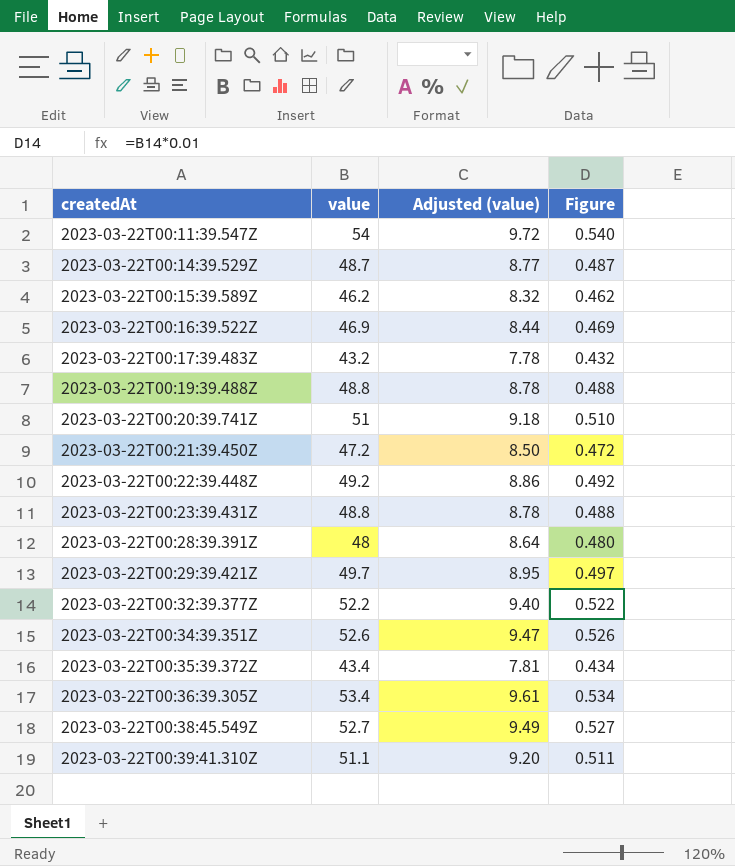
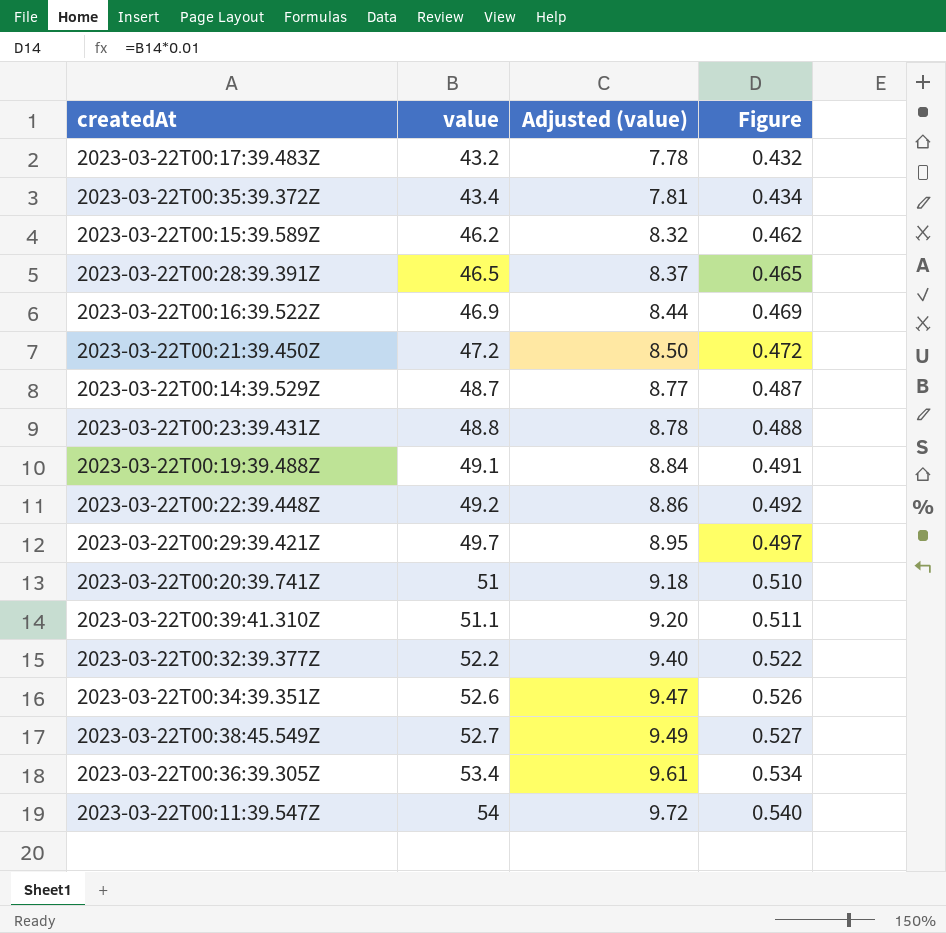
row order: createdAt ascending -> value ascending
2023-03-22T00:28:39.391Z | value: 48 -> 46.5
2023-03-22T00:28:39.391Z | Adjusted (value): 8.64 -> 8.37
2023-03-22T00:28:39.391Z | Figure: 0.480 -> 0.465
2023-03-22T00:19:39.488Z | value: 48.8 -> 49.1
2023-03-22T00:19:39.488Z | Adjusted (value): 8.78 -> 8.84
2023-03-22T00:19:39.488Z | Figure: 0.488 -> 0.491

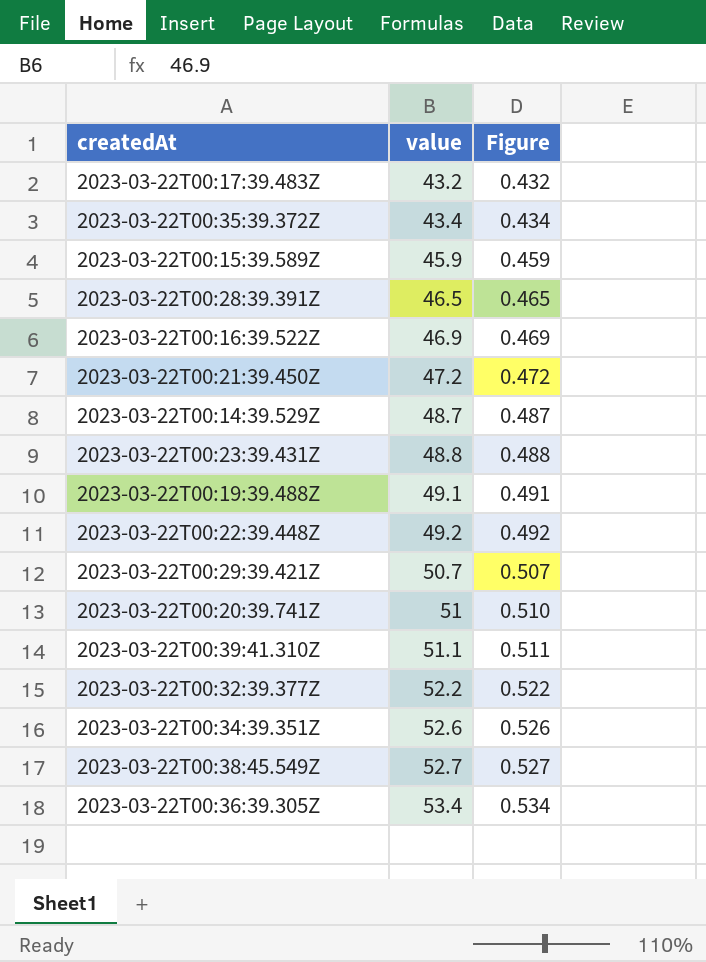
column Adjusted (value) | formula: [value] * 0.18 -> none
row 2023-03-22T00:11:39.547Z: 54 | 9.72 | 0.540 -> none
2023-03-22T00:15:39.589Z | value: 46.2 -> 45.9
2023-03-22T00:15:39.589Z | Figure: 0.462 -> 0.459
2023-03-22T00:29:39.421Z | value: 49.7 -> 50.7
2023-03-22T00:29:39.421Z | Figure: 0.497 -> 0.507

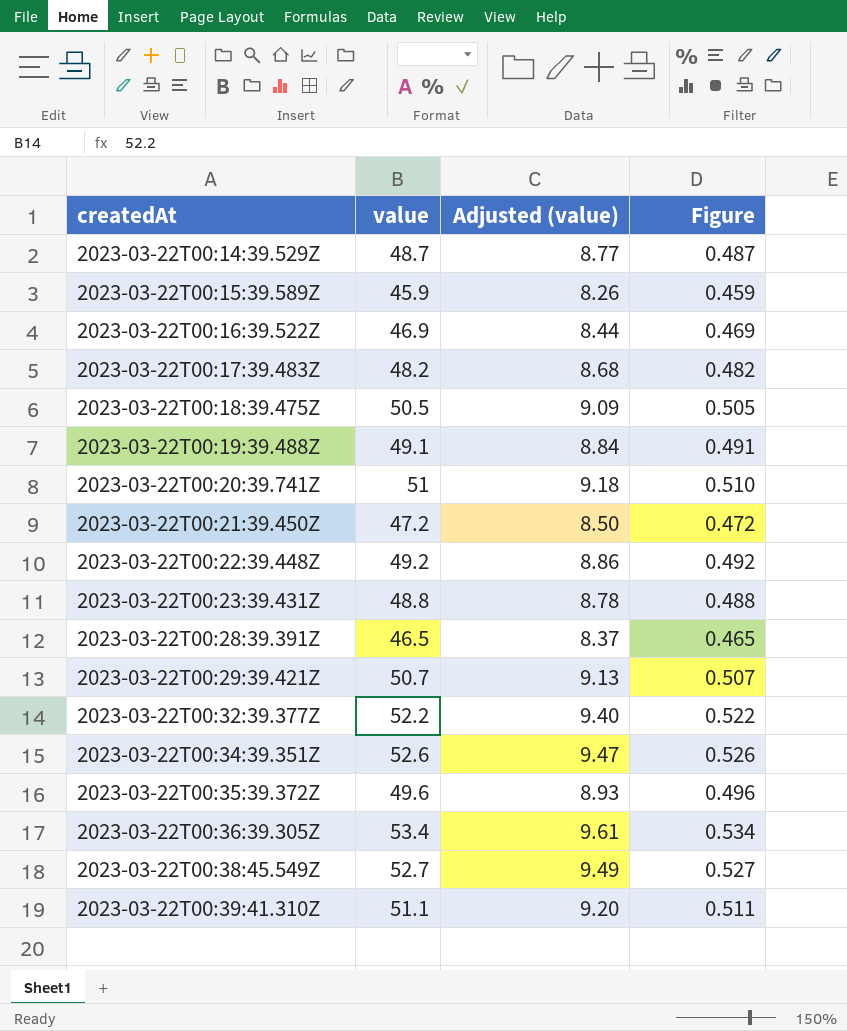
row order: value ascending -> createdAt ascending
column Adjusted (value) | formula: none -> [value] * 0.18
2023-03-22T00:17:39.483Z | value: 43.2 -> 48.2
2023-03-22T00:17:39.483Z | Figure: 0.432 -> 0.482
row 2023-03-22T00:18:39.475Z: none -> 50.5 | 9.09 | 0.505
2023-03-22T00:35:39.372Z | value: 43.4 -> 49.6
2023-03-22T00:35:39.372Z | Figure: 0.434 -> 0.496

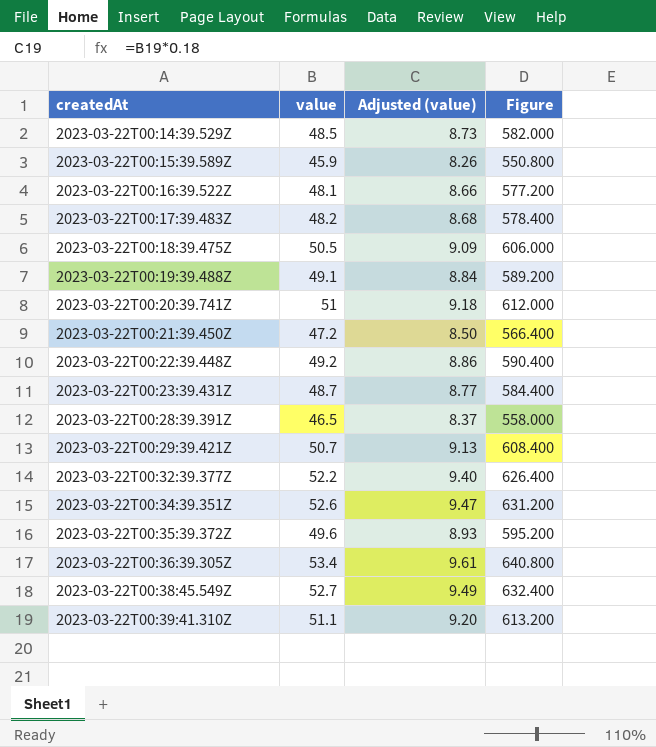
column Figure | formula: [value] * 0.01 -> [value] * 12
2023-03-22T00:14:39.529Z | value: 48.7 -> 48.5
2023-03-22T00:14:39.529Z | Adjusted (value): 8.77 -> 8.73
2023-03-22T00:16:39.522Z | value: 46.9 -> 48.1
2023-03-22T00:16:39.522Z | Adjusted (value): 8.44 -> 8.66
2023-03-22T00:23:39.431Z | value: 48.8 -> 48.7
2023-03-22T00:23:39.431Z | Adjusted (value): 8.78 -> 8.77

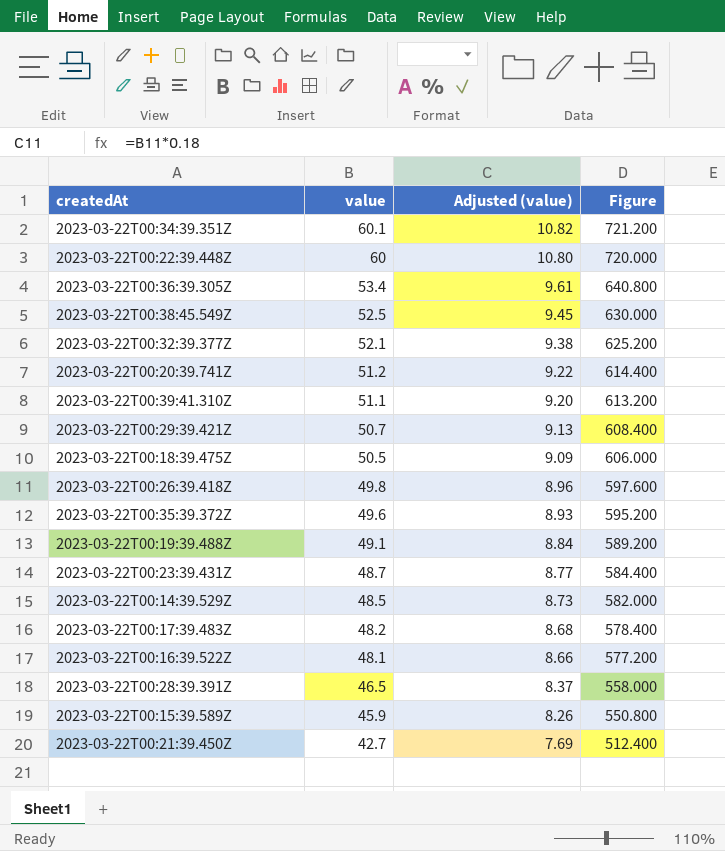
row order: createdAt ascending -> value descending
2023-03-22T00:34:39.351Z | value: 52.6 -> 60.1
2023-03-22T00:34:39.351Z | Adjusted (value): 9.47 -> 10.82
2023-03-22T00:34:39.351Z | Figure: 631.200 -> 721.200
2023-03-22T00:22:39.448Z | value: 49.2 -> 60
2023-03-22T00:22:39.448Z | Adjusted (value): 8.86 -> 10.80
2023-03-22T00:22:39.448Z | Figure: 590.400 -> 720.000
2023-03-22T00:38:45.549Z | value: 52.7 -> 52.5
2023-03-22T00:38:45.549Z | Adjusted (value): 9.49 -> 9.45
2023-03-22T00:38:45.549Z | Figure: 632.400 -> 630.000
2023-03-22T00:32:39.377Z | value: 52.2 -> 52.1
2023-03-22T00:32:39.377Z | Adjusted (value): 9.40 -> 9.38
2023-03-22T00:32:39.377Z | Figure: 626.400 -> 625.200
2023-03-22T00:20:39.741Z | value: 51 -> 51.2
2023-03-22T00:20:39.741Z | Adjusted (value): 9.18 -> 9.22
2023-03-22T00:20:39.741Z | Figure: 612.000 -> 614.400
row 2023-03-22T00:26:39.418Z: none -> 49.8 | 8.96 | 597.600
2023-03-22T00:21:39.450Z | value: 47.2 -> 42.7
2023-03-22T00:21:39.450Z | Adjusted (value): 8.50 -> 7.69
2023-03-22T00:21:39.450Z | Figure: 566.400 -> 512.400

